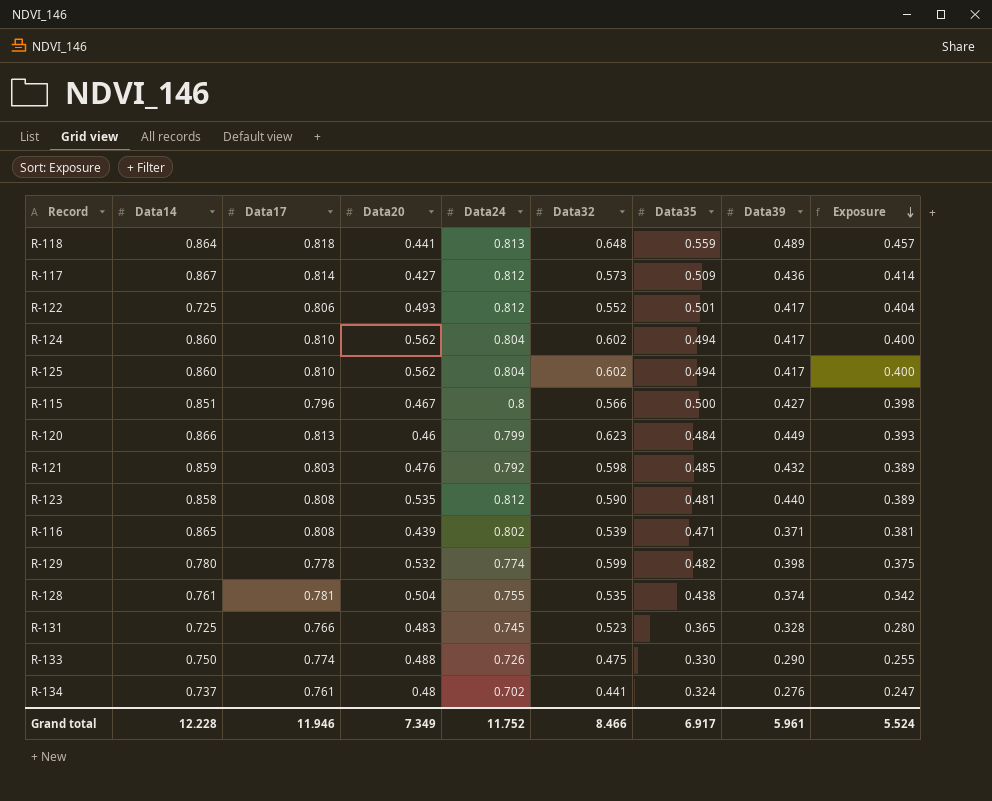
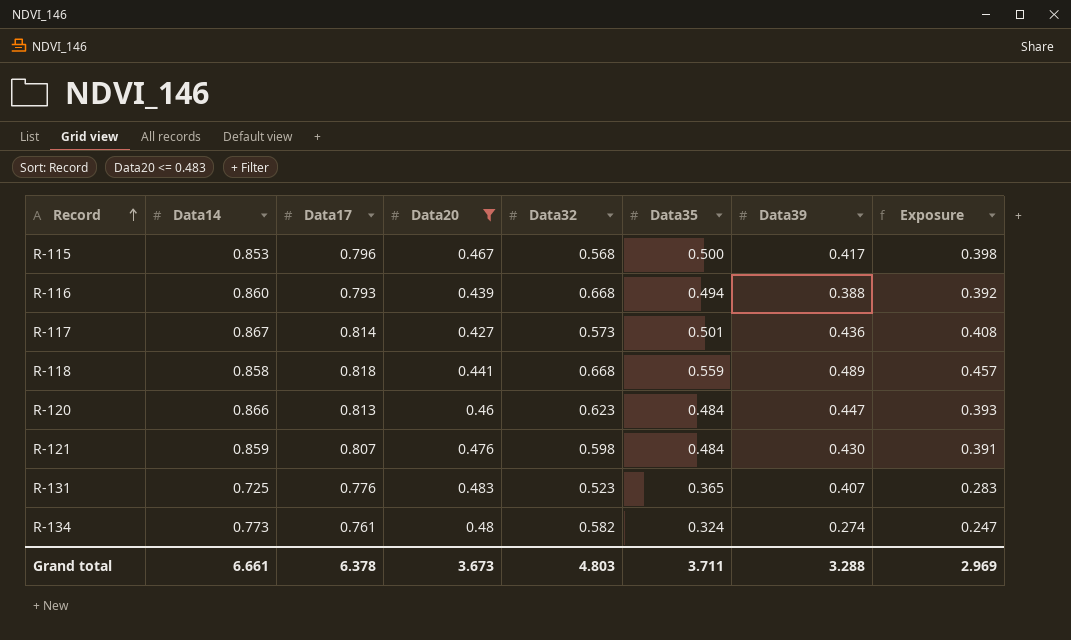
filter: none -> Data20 <= 0.483
row order: Exposure descending -> Record ascending
column Data24 | position: 5 -> none
R-115 | Data14: 0.851 -> 0.853
R-115 | Data32: 0.566 -> 0.568
R-115 | Data39: 0.427 -> 0.417
R-116 | Data14: 0.865 -> 0.860
R-116 | Data17: 0.808 -> 0.793
R-116 | Data32: 0.539 -> 0.668
R-116 | Data35: 0.471 -> 0.494
R-116 | Data39: 0.371 -> 0.388
R-116 | Exposure: 0.381 -> 0.392
R-117 | Data35: 0.509 -> 0.501
R-117 | Exposure: 0.414 -> 0.408
R-118 | Data14: 0.864 -> 0.858
R-118 | Data32: 0.648 -> 0.668
R-120 | Data39: 0.449 -> 0.447
R-121 | Data17: 0.803 -> 0.807
R-121 | Data35: 0.485 -> 0.484
R-121 | Data39: 0.432 -> 0.430
R-121 | Exposure: 0.389 -> 0.391
R-131 | Data17: 0.766 -> 0.776
R-131 | Data39: 0.328 -> 0.407
R-131 | Exposure: 0.280 -> 0.283
R-134 | Data14: 0.737 -> 0.773
R-134 | Data32: 0.441 -> 0.582
R-134 | Data39: 0.276 -> 0.274
Grand total | Data14: 12.228 -> 6.661
Grand total | Data17: 11.946 -> 6.378
Grand total | Data20: 7.349 -> 3.673
Grand total | Data32: 8.466 -> 4.803
Grand total | Data35: 6.917 -> 3.711
Grand total | Data39: 5.961 -> 3.288
Grand total | Exposure: 5.524 -> 2.969

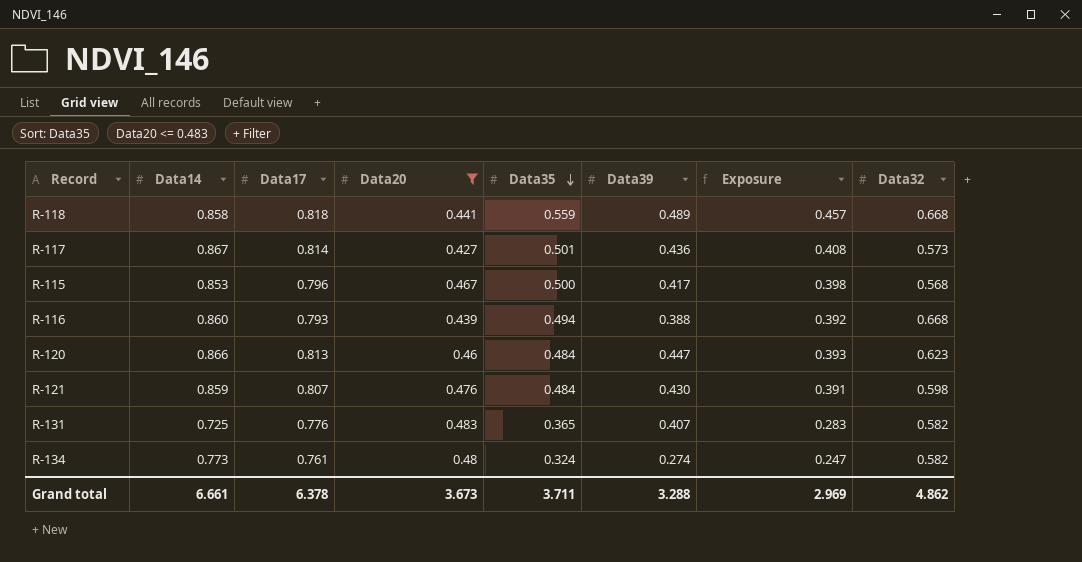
row order: Record ascending -> Data35 descending
column Data32 | position: 5 -> 8
R-131 | Data32: 0.523 -> 0.582
Grand total | Data32: 4.803 -> 4.862

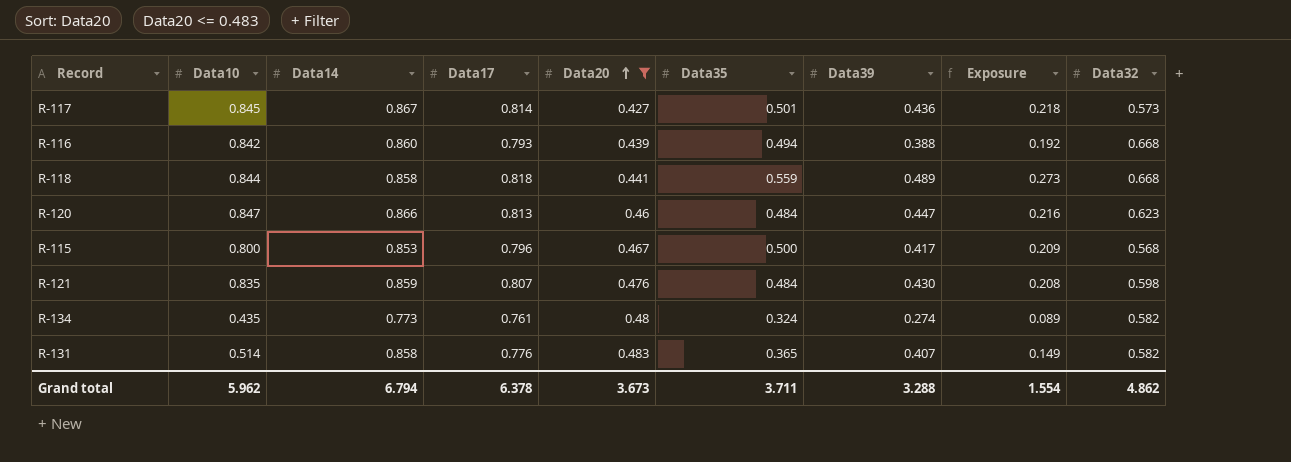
row order: Data35 descending -> Data20 ascending
column Data10 | position: none -> 2
column Exposure | formula: [Data17] * [Data35] -> [Data35] * [Data39]
R-131 | Data14: 0.725 -> 0.858
Grand total | Data14: 6.661 -> 6.794
Grand total | Exposure: 2.969 -> 1.554

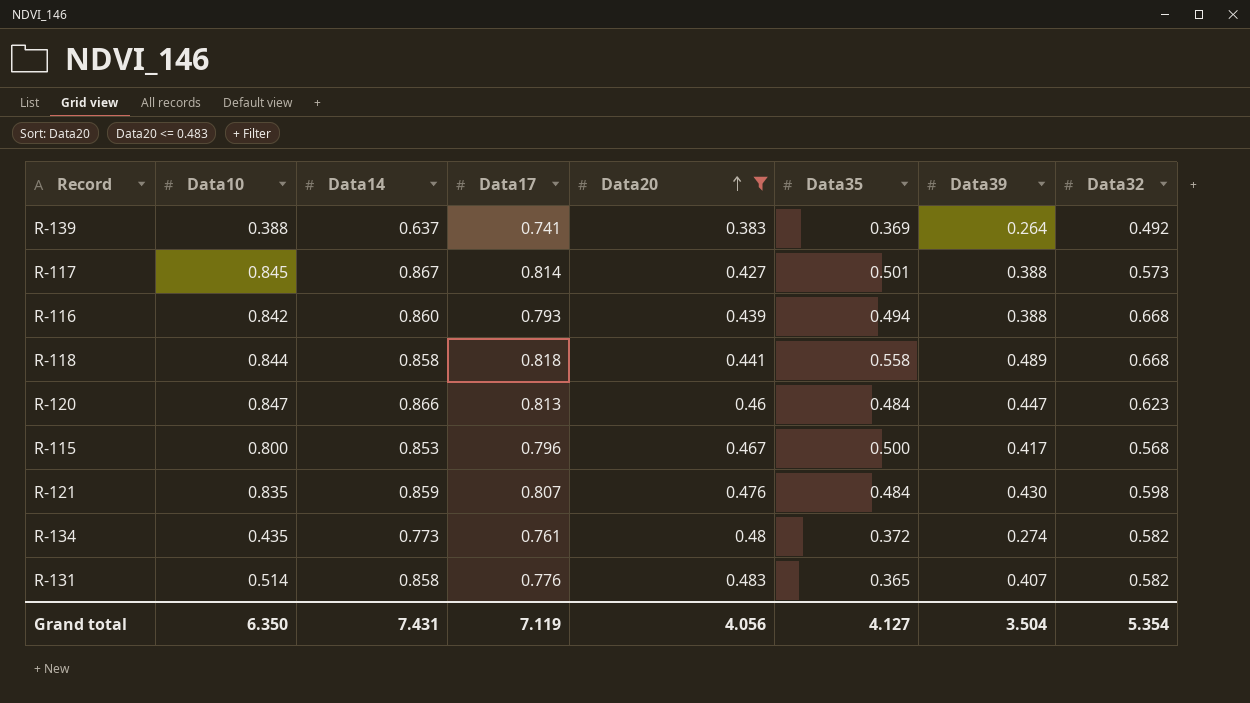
column Exposure | formula: [Data35] * [Data39] -> none
row R-139: none -> 0.388 | 0.637 | 0.741 | 0.383 | 0.369 | 0.264 | 0.492
R-117 | Data39: 0.436 -> 0.388
R-118 | Data35: 0.559 -> 0.558
R-134 | Data35: 0.324 -> 0.372
Grand total | Data10: 5.962 -> 6.350
Grand total | Data14: 6.794 -> 7.431
Grand total | Data17: 6.378 -> 7.119
Grand total | Data20: 3.673 -> 4.056
Grand total | Data35: 3.711 -> 4.127
Grand total | Data39: 3.288 -> 3.504
Grand total | Data32: 4.862 -> 5.354

